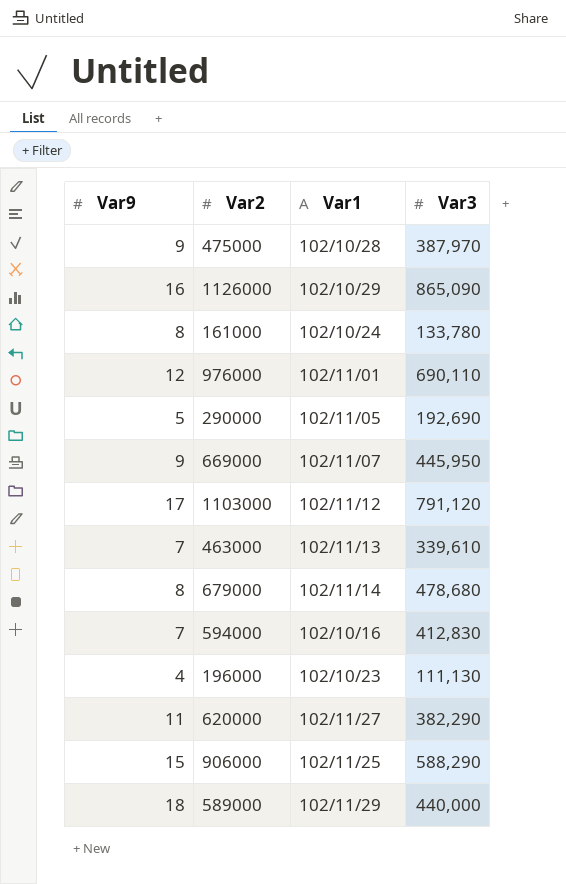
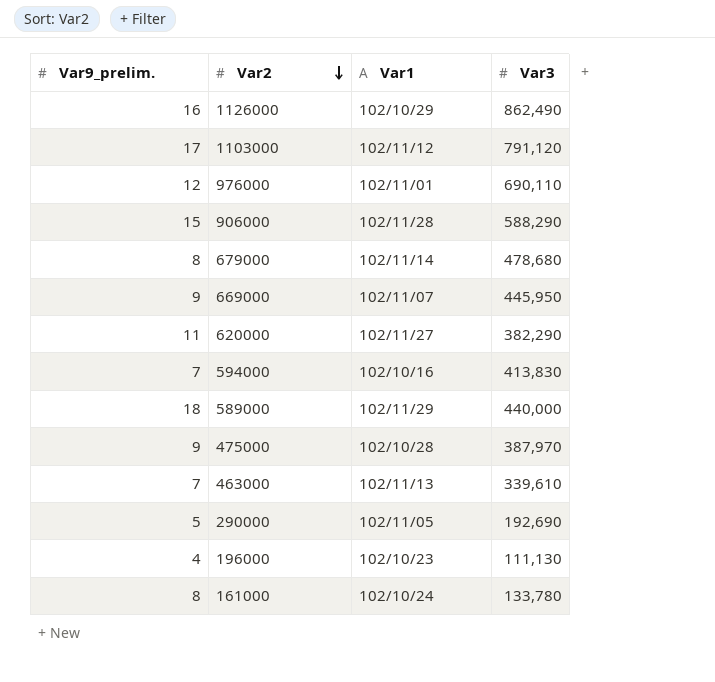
row order: none -> Var2 descending
column name: Var9 -> Var9_prelim.
1126000 | Var3: 865,090 -> 862,490
906000 | Var1: 102/11/25 -> 102/11/28
594000 | Var3: 412,830 -> 413,830

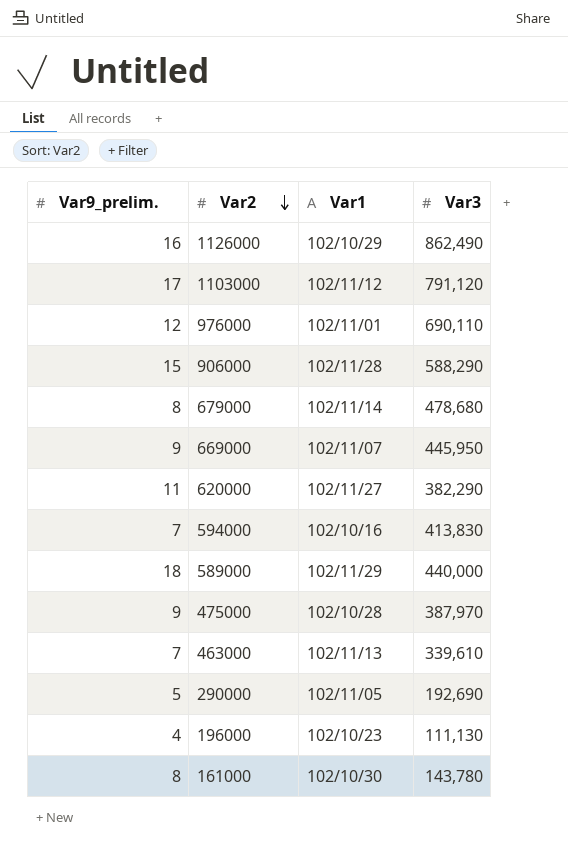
161000 | Var1: 102/10/24 -> 102/10/30
161000 | Var3: 133,780 -> 143,780

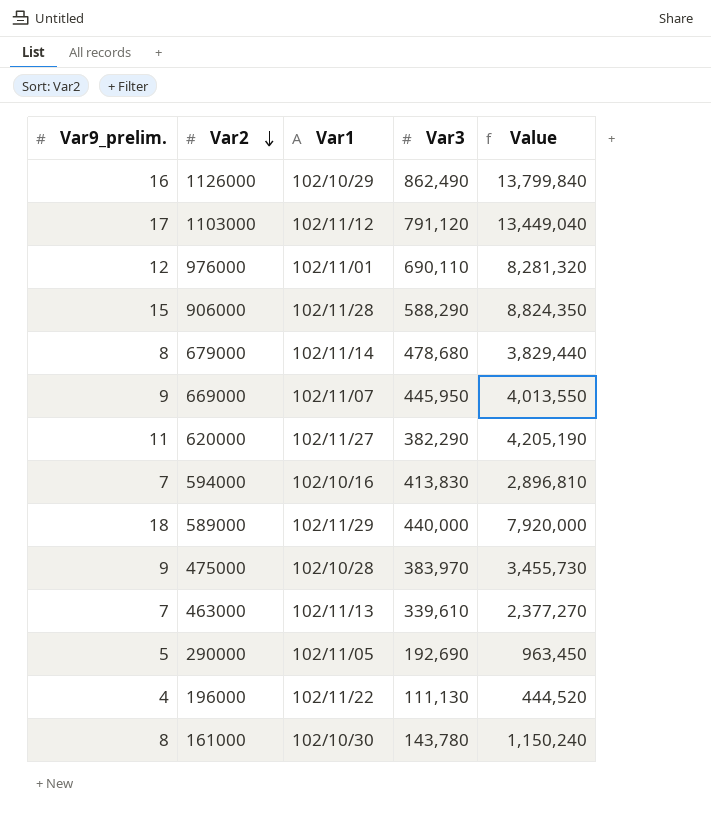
column Value | formula: none -> [Var9_prelim.] * [Var3]
475000 | Var3: 387,970 -> 383,970
196000 | Var1: 102/10/23 -> 102/11/22

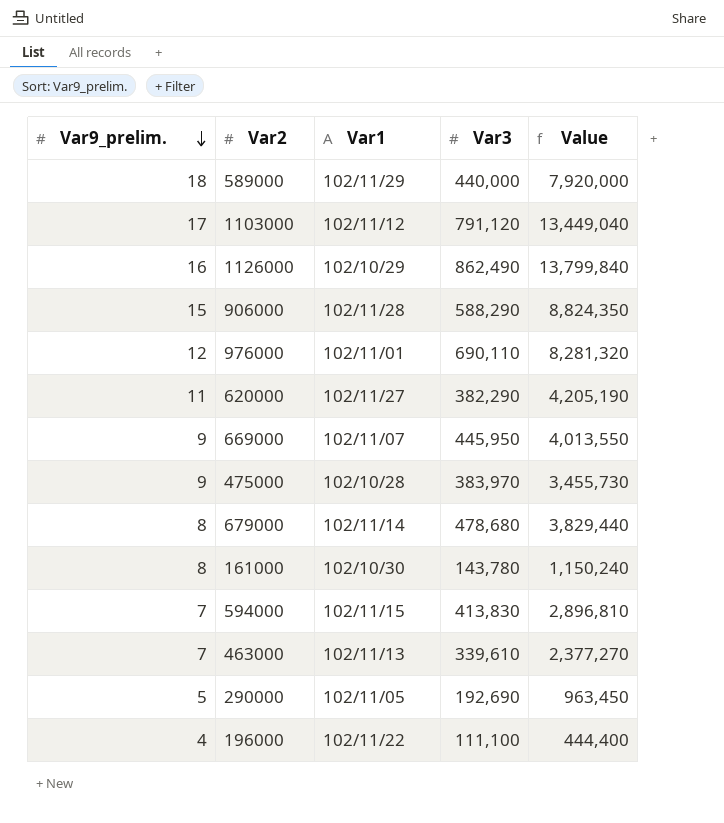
row order: Var2 descending -> Var9_prelim. descending
594000 | Var1: 102/10/16 -> 102/11/15
196000 | Var3: 111,130 -> 111,100
196000 | Value: 444,520 -> 444,400

